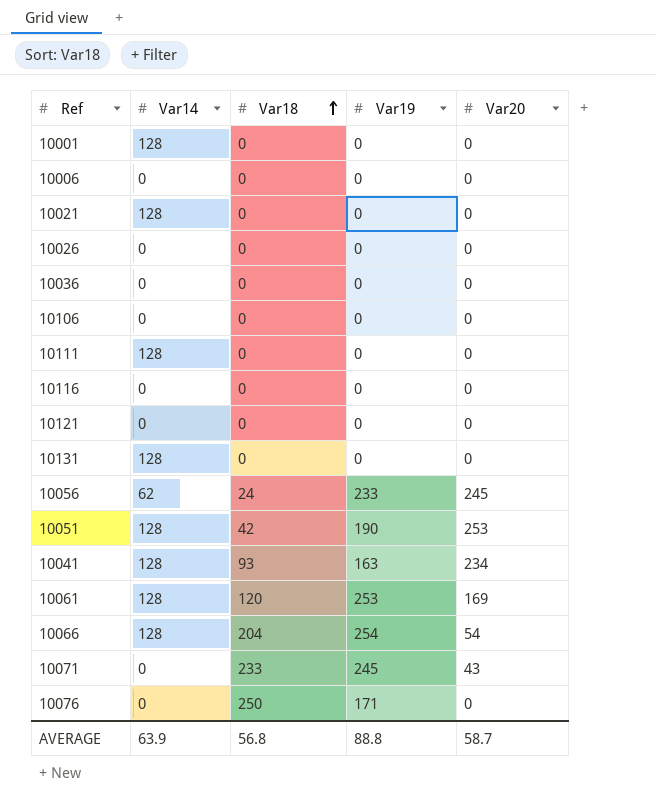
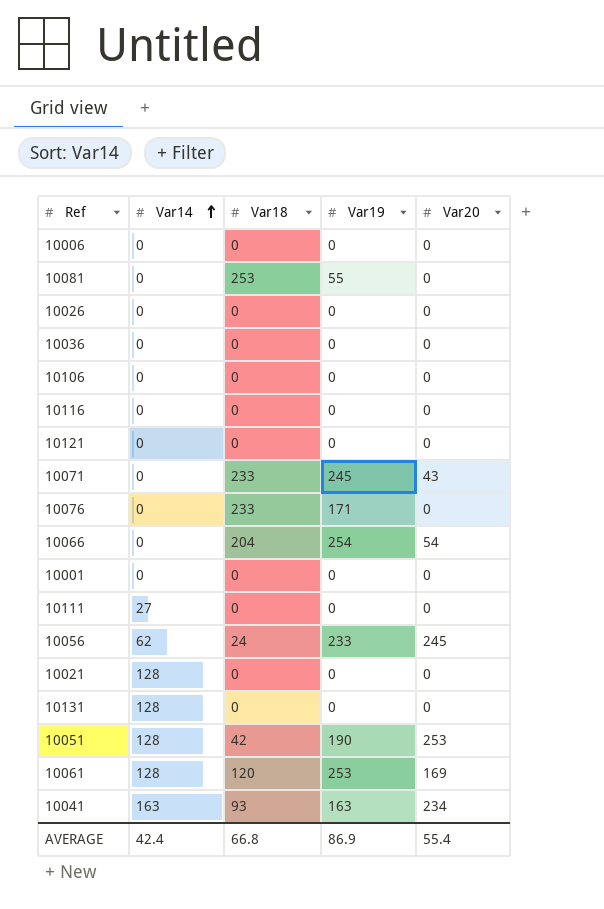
row order: Var18 ascending -> Var14 ascending
row 10081: none -> 0 | 253 | 55 | 0
10076 | Var18: 250 -> 233
10066 | Var14: 128 -> 0
10001 | Var14: 128 -> 0
10111 | Var14: 128 -> 27
10041 | Var14: 128 -> 163
AVERAGE | Var14: 63.9 -> 42.4
AVERAGE | Var18: 56.8 -> 66.8
AVERAGE | Var19: 88.8 -> 86.9
AVERAGE | Var20: 58.7 -> 55.4

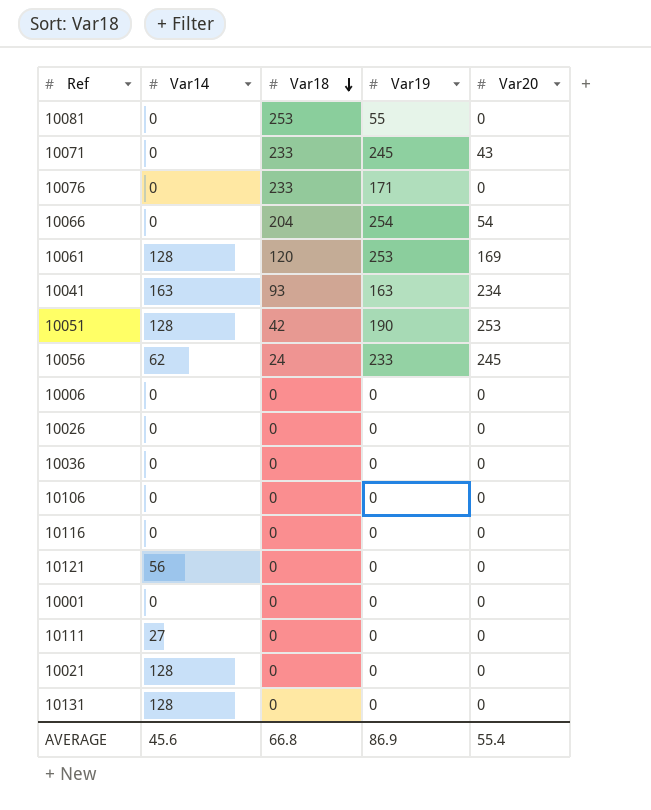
row order: Var14 ascending -> Var18 descending
10121 | Var14: 0 -> 56
AVERAGE | Var14: 42.4 -> 45.6

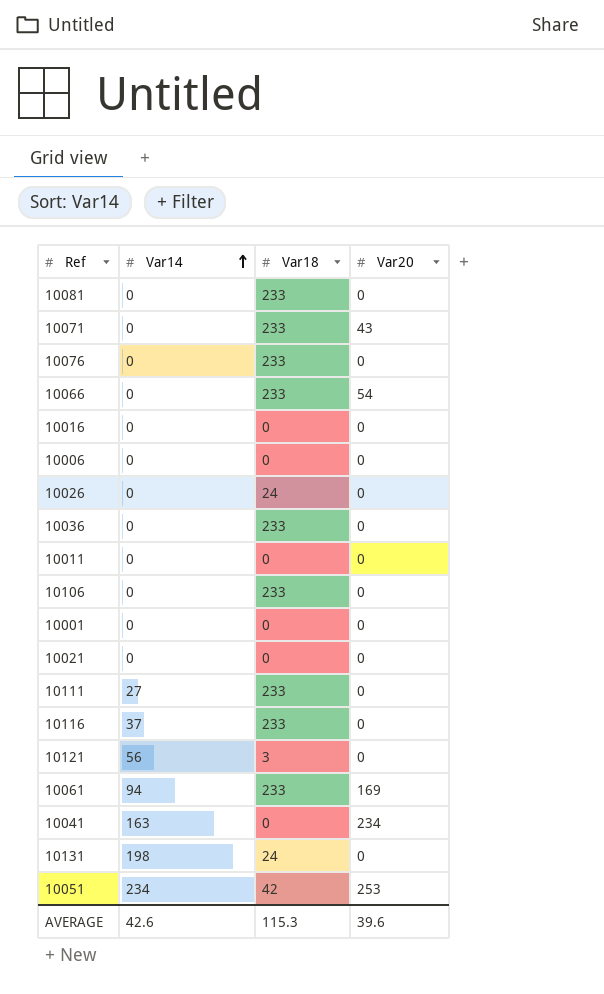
row order: Var18 descending -> Var14 ascending
column Var19 | position: 4 -> none
row 10056: 62 | 24 | 233 | 245 -> none
10081 | Var18: 253 -> 233
10066 | Var18: 204 -> 233
row 10016: none -> 0 | 0 | 0
10026 | Var18: 0 -> 24
10036 | Var18: 0 -> 233
row 10011: none -> 0 | 0 | 0
10106 | Var18: 0 -> 233
10021 | Var14: 128 -> 0
10111 | Var18: 0 -> 233
10116 | Var14: 0 -> 37
10116 | Var18: 0 -> 233
10121 | Var18: 0 -> 3
10061 | Var14: 128 -> 94
10061 | Var18: 120 -> 233
10041 | Var18: 93 -> 0
10131 | Var14: 128 -> 198
10131 | Var18: 0 -> 24
10051 | Var14: 128 -> 234
AVERAGE | Var14: 45.6 -> 42.6
AVERAGE | Var18: 66.8 -> 115.3
AVERAGE | Var20: 55.4 -> 39.6

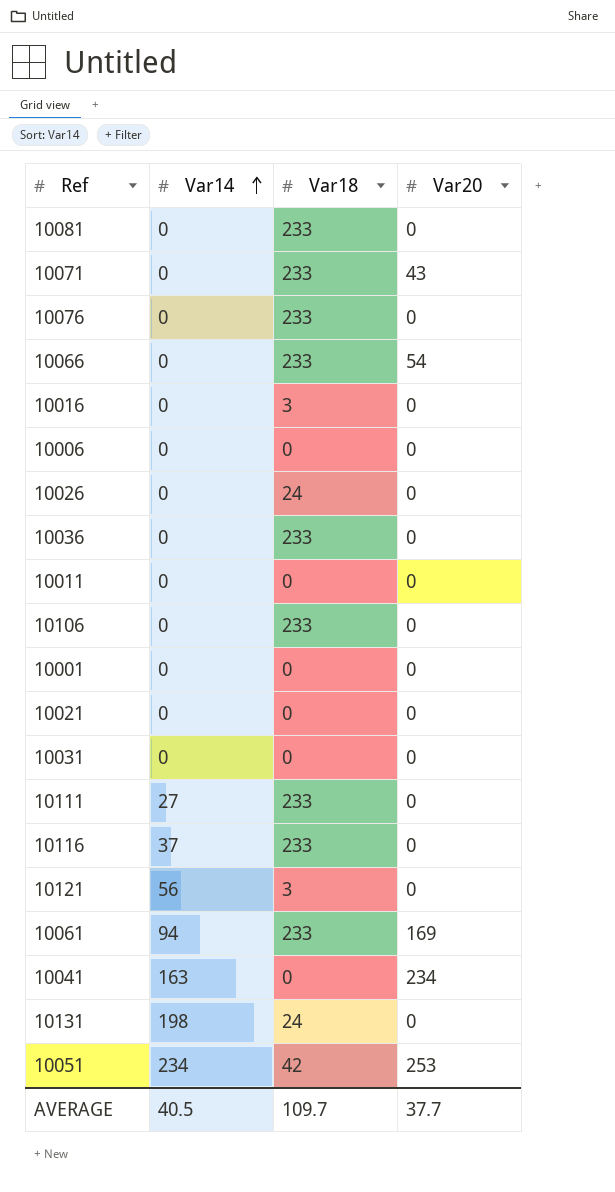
10016 | Var18: 0 -> 3
row 10031: none -> 0 | 0 | 0
AVERAGE | Var14: 42.6 -> 40.5
AVERAGE | Var18: 115.3 -> 109.7
AVERAGE | Var20: 39.6 -> 37.7

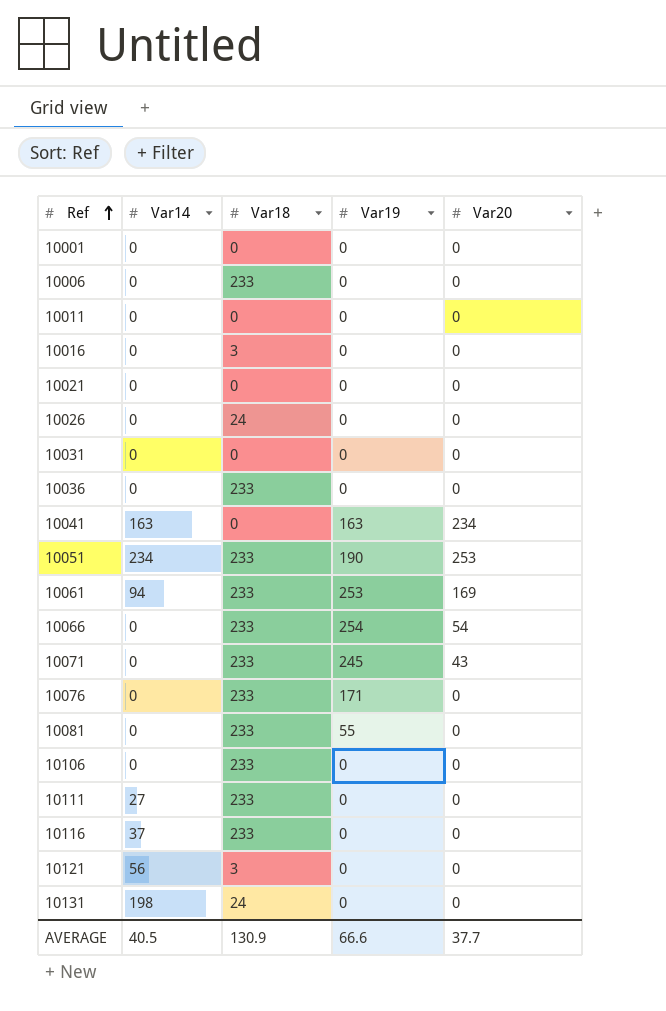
row order: Var14 ascending -> Ref ascending
column Var19 | position: none -> 4
10006 | Var18: 0 -> 233
10051 | Var18: 42 -> 233
AVERAGE | Var18: 109.7 -> 130.9

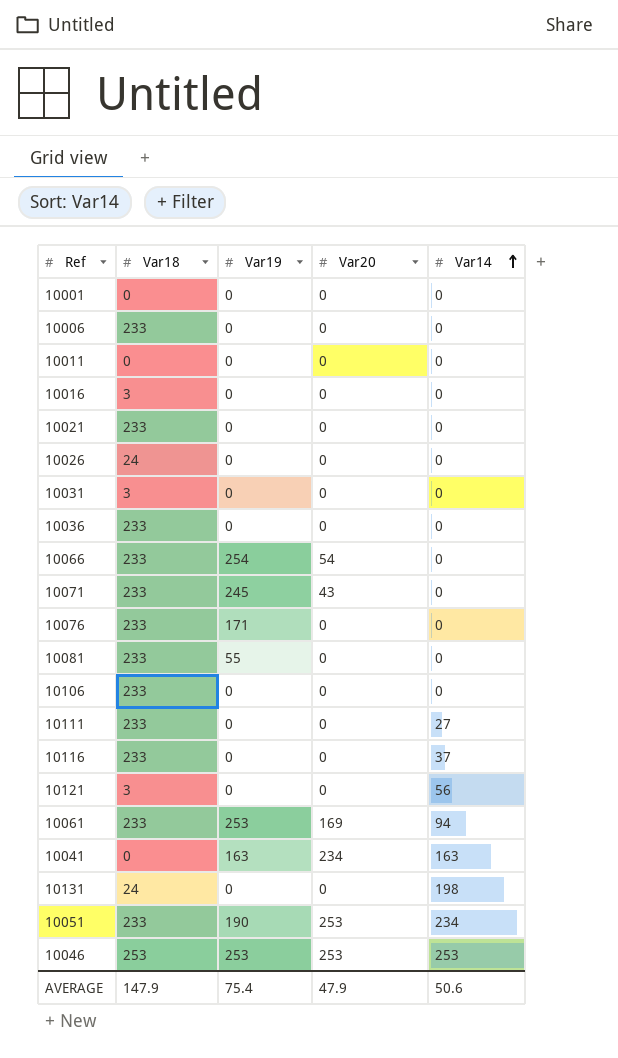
row order: Ref ascending -> Var14 ascending
column Var14 | position: 2 -> 5
10021 | Var18: 0 -> 233
10031 | Var18: 0 -> 3
row 10046: none -> 253 | 253 | 253 | 253
AVERAGE | Var18: 130.9 -> 147.9
AVERAGE | Var19: 66.6 -> 75.4
AVERAGE | Var20: 37.7 -> 47.9
AVERAGE | Var14: 40.5 -> 50.6

